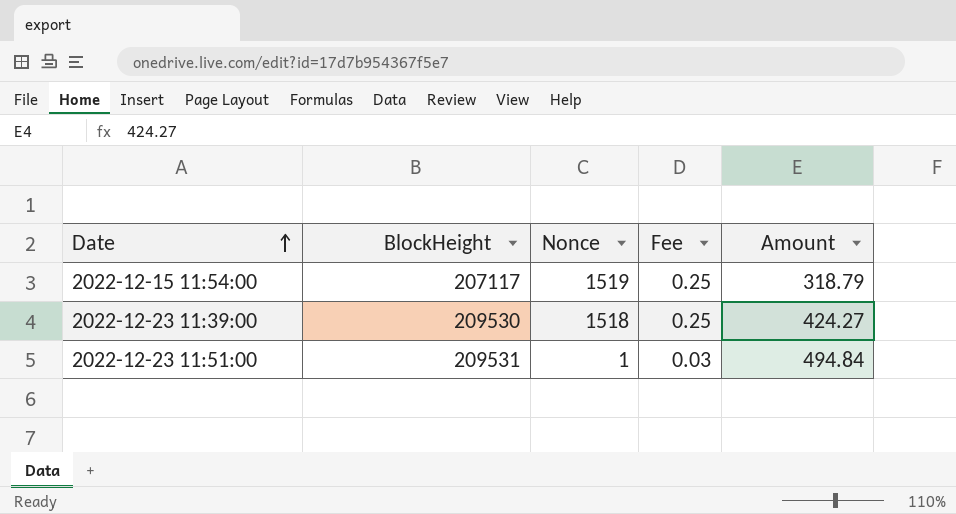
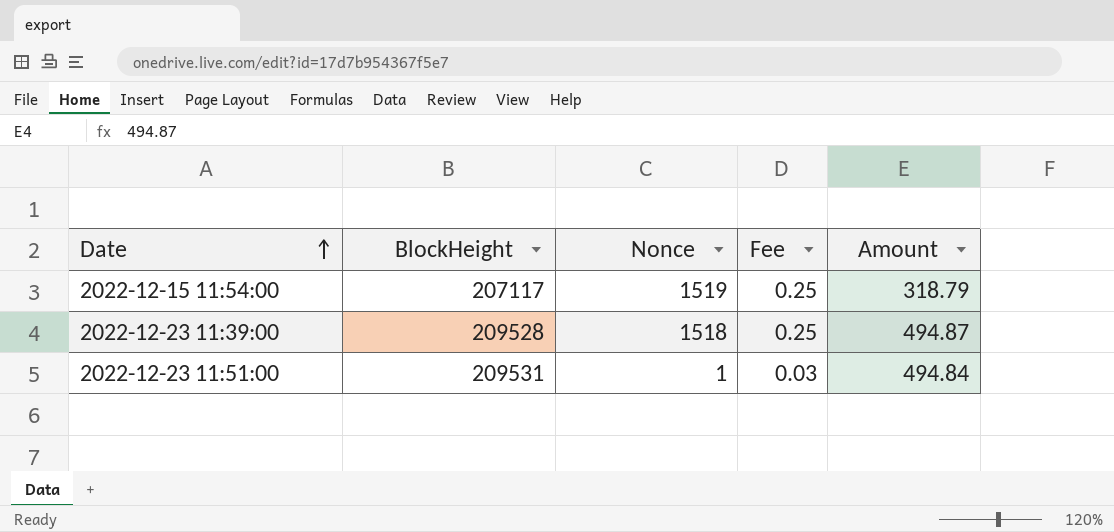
2022-12-23 11:39:00 | BlockHeight: 209530 -> 209528
2022-12-23 11:39:00 | Amount: 424.27 -> 494.87

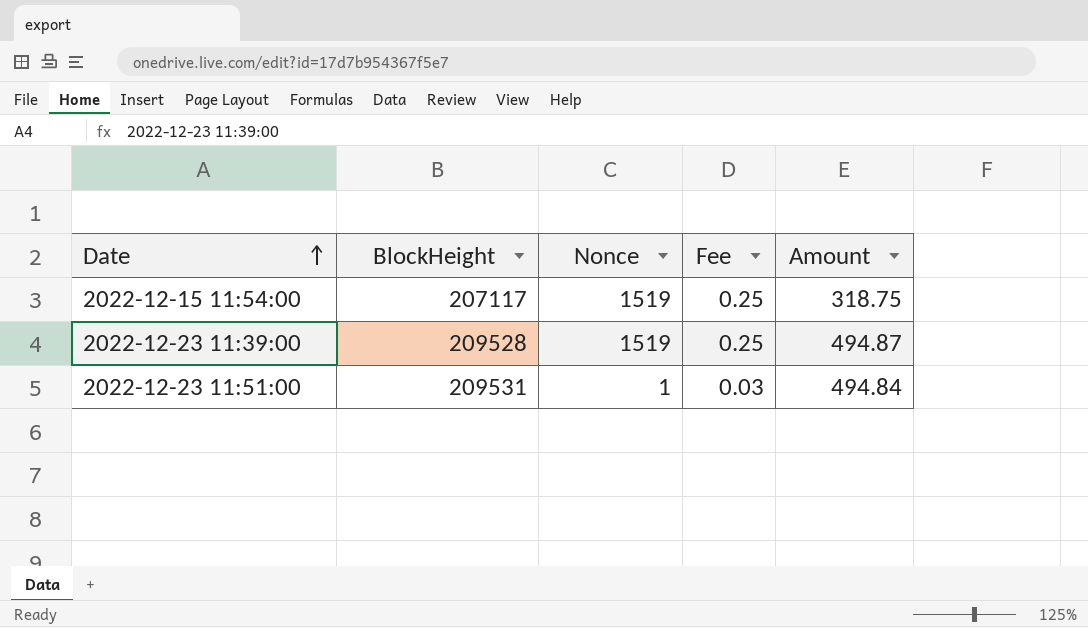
2022-12-15 11:54:00 | Amount: 318.79 -> 318.75
2022-12-23 11:39:00 | Nonce: 1518 -> 1519

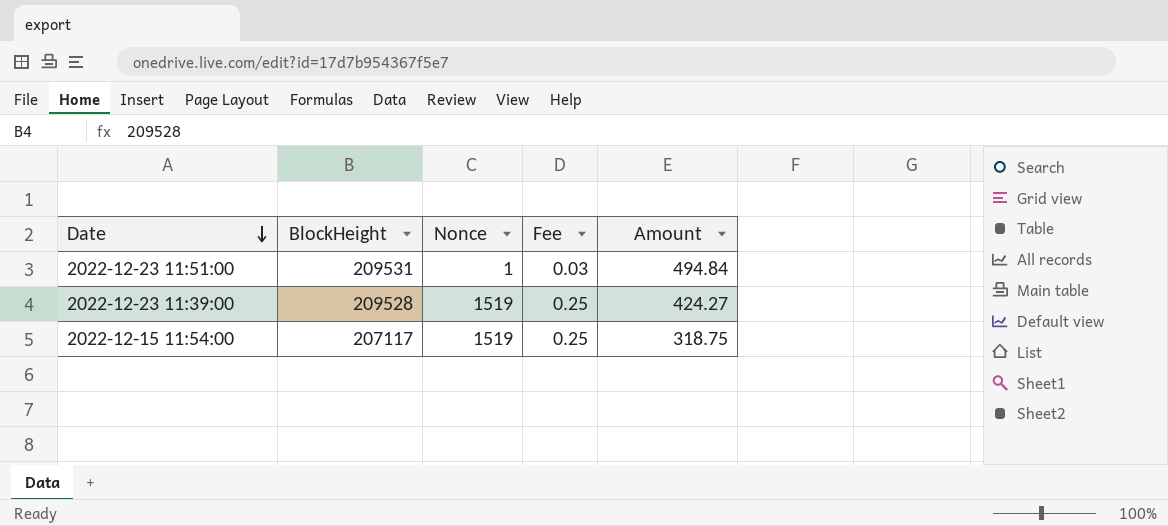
row order: Date ascending -> Date descending
2022-12-23 11:39:00 | Amount: 494.87 -> 424.27

